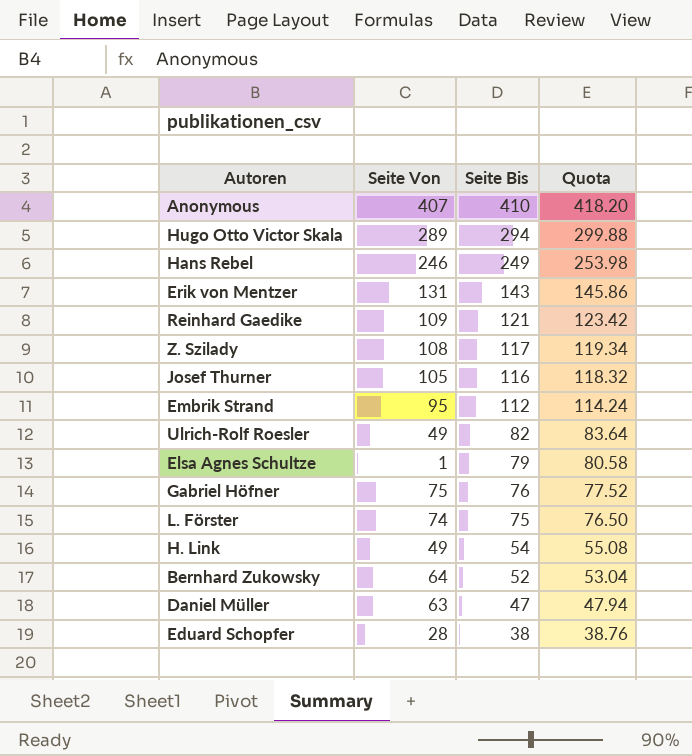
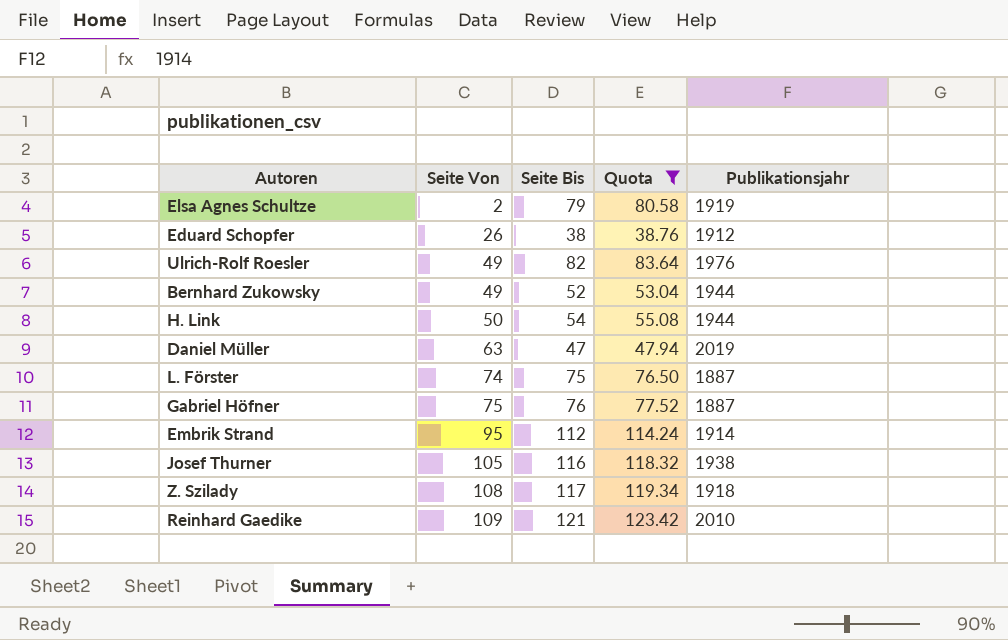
filter: none -> Quota <= 123.42
row order: Seite Bis descending -> Seite Von ascending
column Publikationsjahr | position: none -> 5
Elsa Agnes Schultze | Seite Von: 1 -> 2
Eduard Schopfer | Seite Von: 28 -> 26
Bernhard Zukowsky | Seite Von: 64 -> 49
H. Link | Seite Von: 49 -> 50

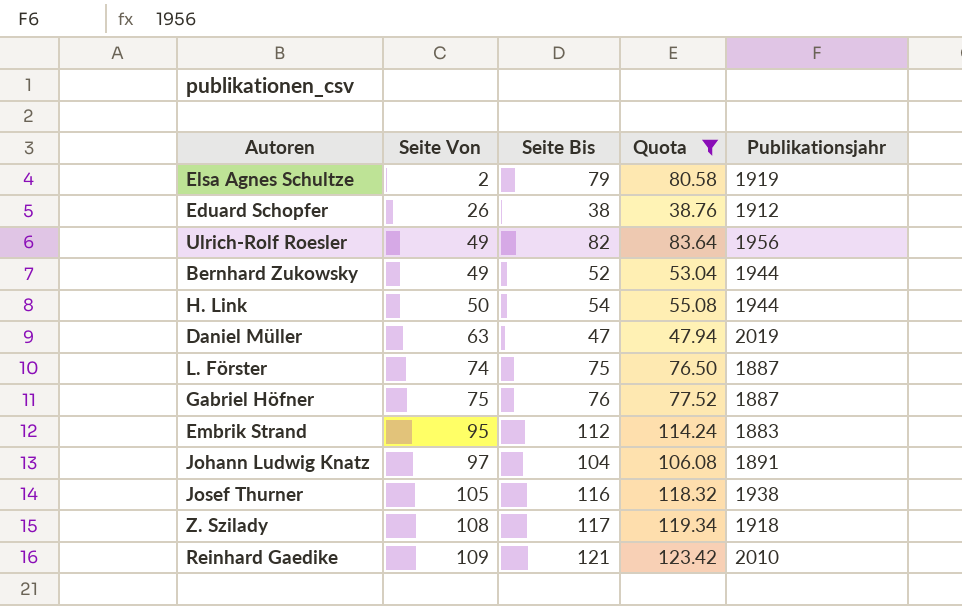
Ulrich-Rolf Roesler | Publikationsjahr: 1976 -> 1956
Embrik Strand | Publikationsjahr: 1914 -> 1883
row Johann Ludwig Knatz: none -> 97 | 104 | 106.08 | 1891

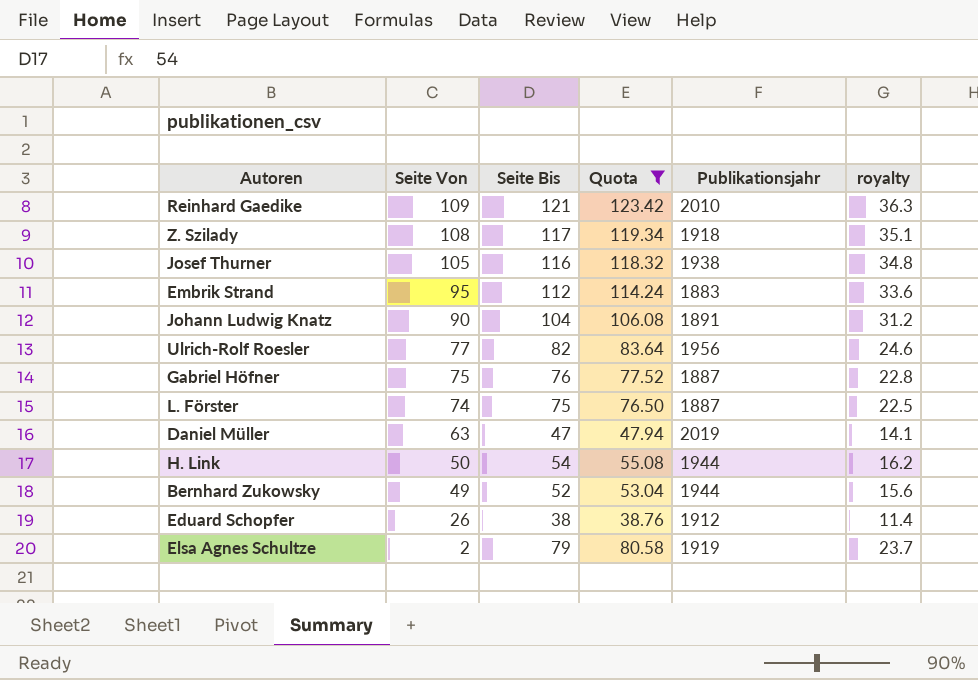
row order: Seite Von ascending -> Seite Von descending
column royalty | formula: none -> [Seite Bis] * 0.3
Johann Ludwig Knatz | Seite Von: 97 -> 90
Ulrich-Rolf Roesler | Seite Von: 49 -> 77

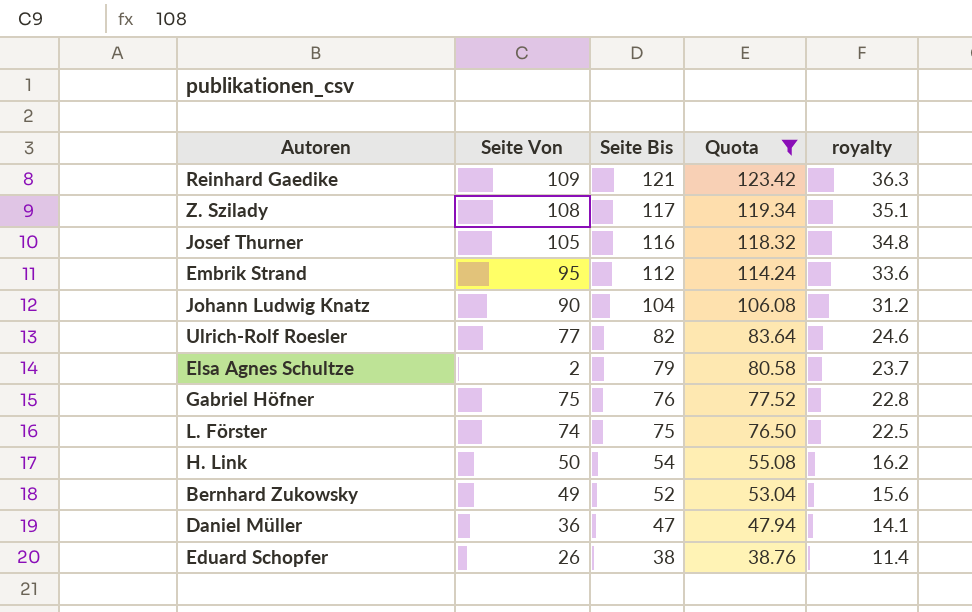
row order: Seite Von descending -> Seite Bis descending
column Publikationsjahr | position: 5 -> none
Daniel Müller | Seite Von: 63 -> 36

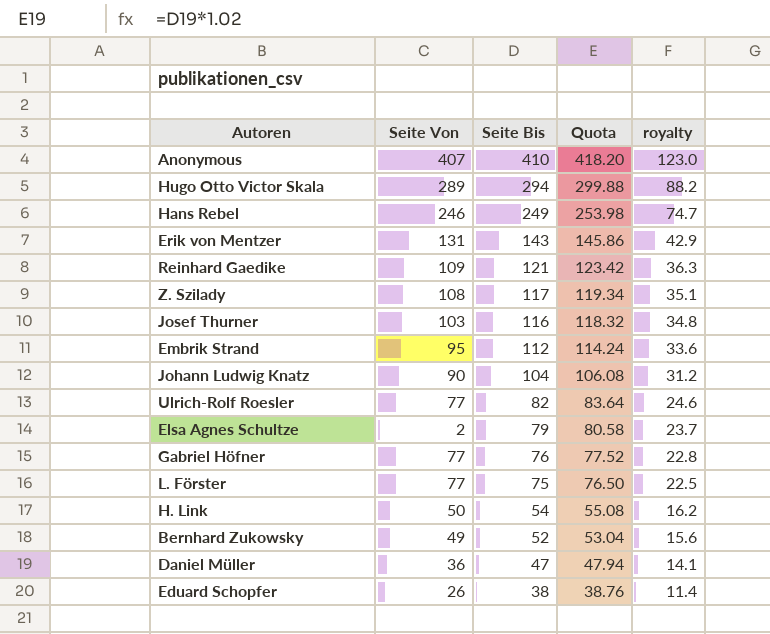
filter: Quota <= 123.42 -> none
Josef Thurner | Seite Von: 105 -> 103
Gabriel Höfner | Seite Von: 75 -> 77
L. Förster | Seite Von: 74 -> 77

